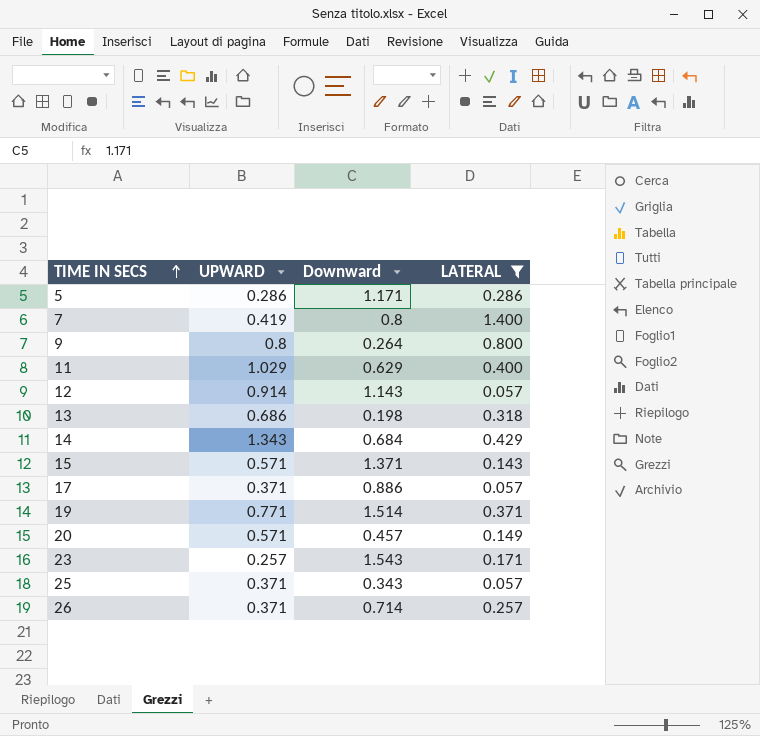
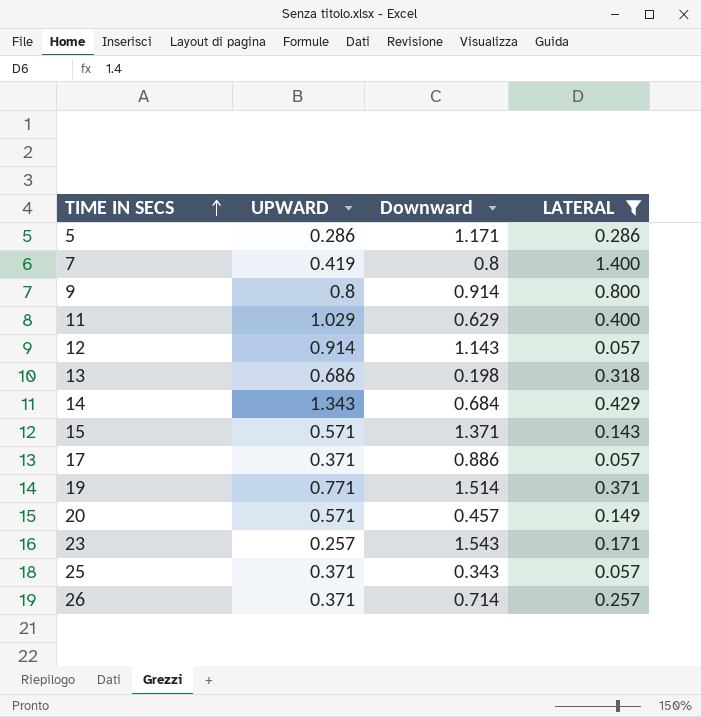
9 | Downward: 0.264 -> 0.914

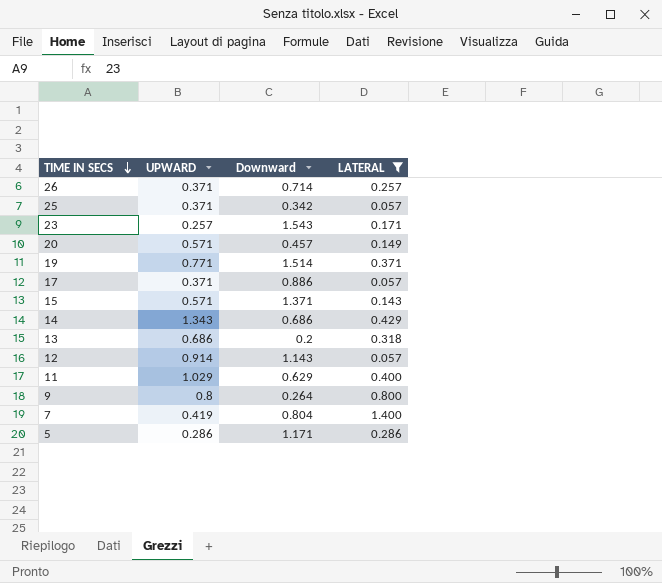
row order: TIME IN SECS ascending -> TIME IN SECS descending
25 | Downward: 0.343 -> 0.342
14 | Downward: 0.684 -> 0.686
13 | Downward: 0.198 -> 0.2
9 | Downward: 0.914 -> 0.264
7 | Downward: 0.8 -> 0.804

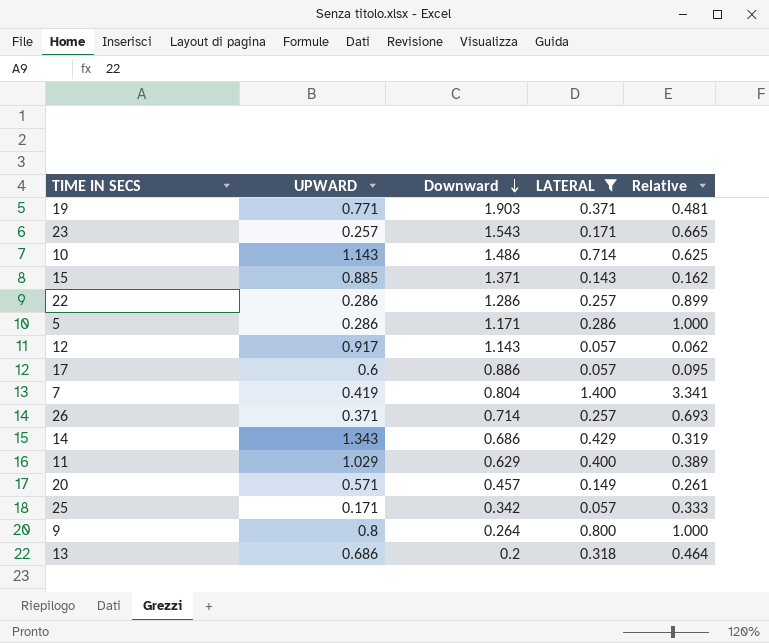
row order: TIME IN SECS descending -> Downward descending
column Relative | formula: none -> [LATERAL] / [UPWARD]
19 | Downward: 1.514 -> 1.903
row 10: none -> 1.143 | 1.486 | 0.714 | 0.625
15 | UPWARD: 0.571 -> 0.885
row 22: none -> 0.286 | 1.286 | 0.257 | 0.899
12 | UPWARD: 0.914 -> 0.917
17 | UPWARD: 0.371 -> 0.6
25 | UPWARD: 0.371 -> 0.171

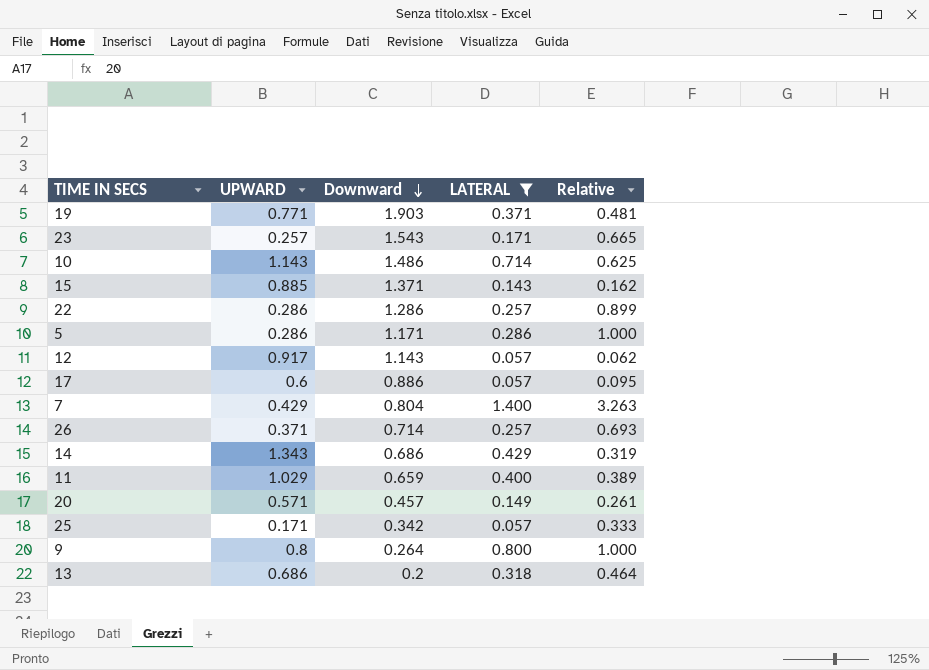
7 | UPWARD: 0.419 -> 0.429
7 | Relative: 3.341 -> 3.263
11 | Downward: 0.629 -> 0.659

